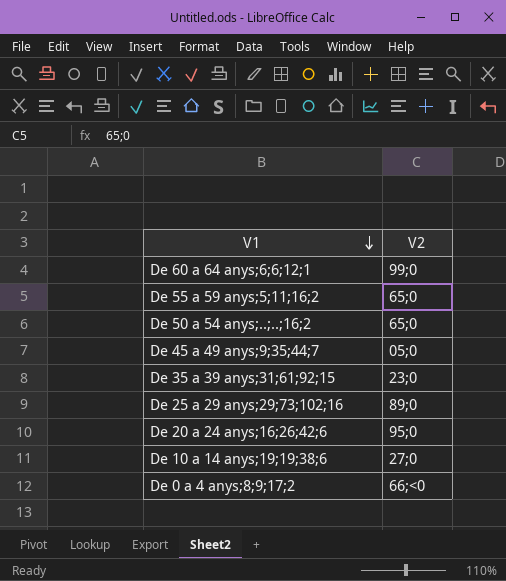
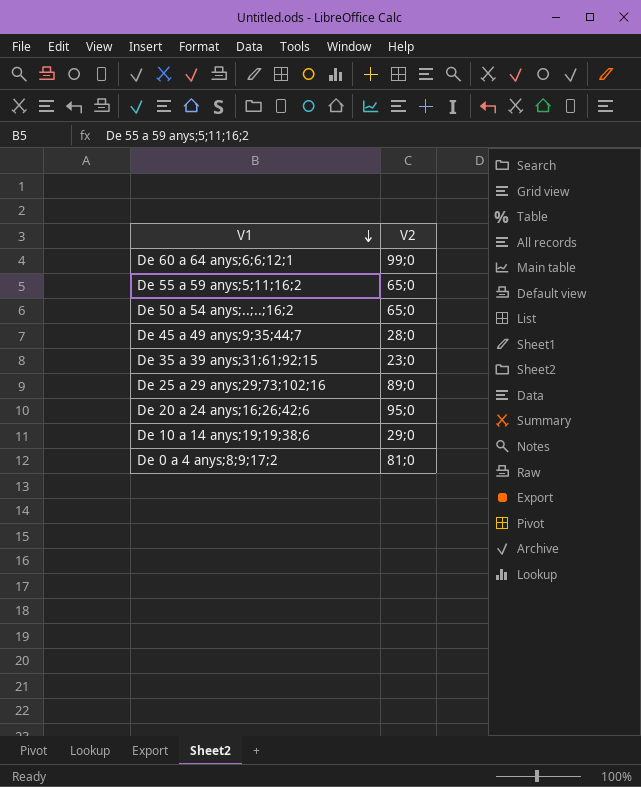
De 45 a 49 anys;9;35;44;7 | V2: 05;0 -> 28;0
De 10 a 14 anys;19;19;38;6 | V2: 27;0 -> 29;0
De 0 a 4 anys;8;9;17;2 | V2: 66;<0 -> 81;0

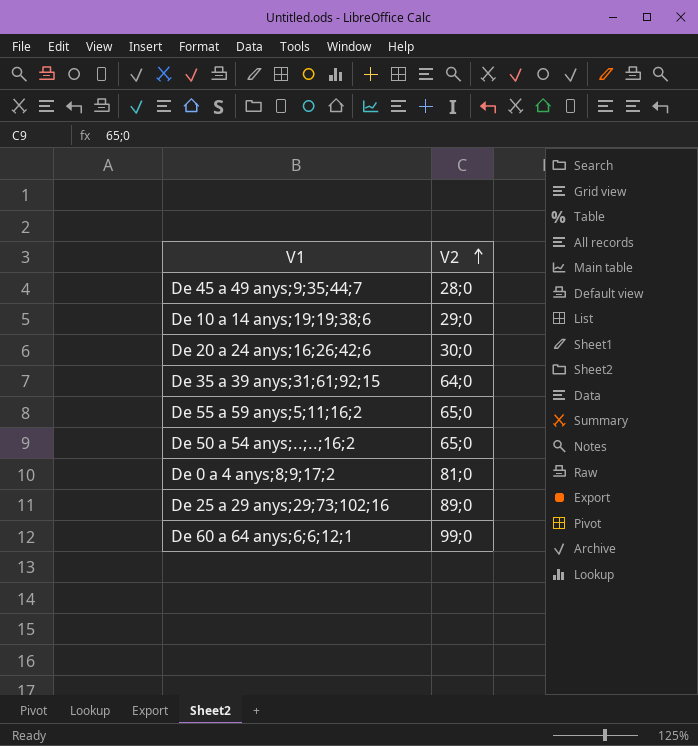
row order: V1 descending -> V2 ascending
De 20 a 24 anys;16;26;42;6 | V2: 95;0 -> 30;0
De 35 a 39 anys;31;61;92;15 | V2: 23;0 -> 64;0

